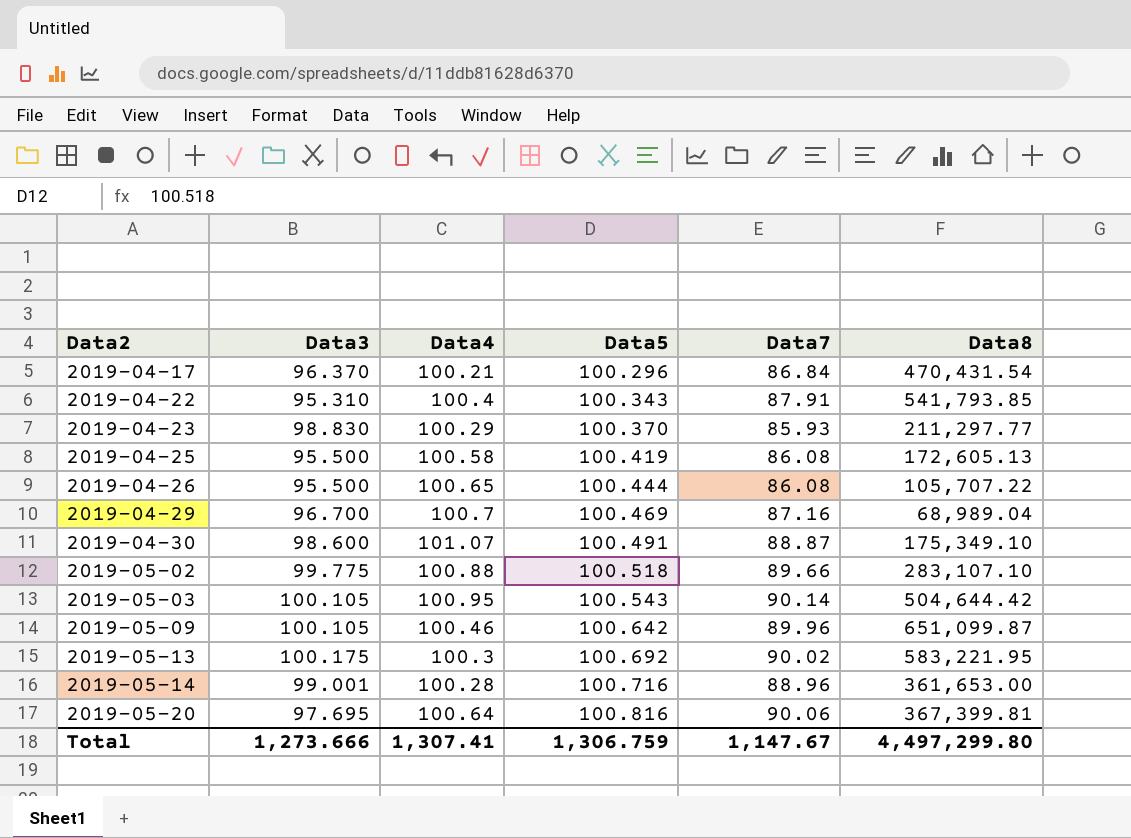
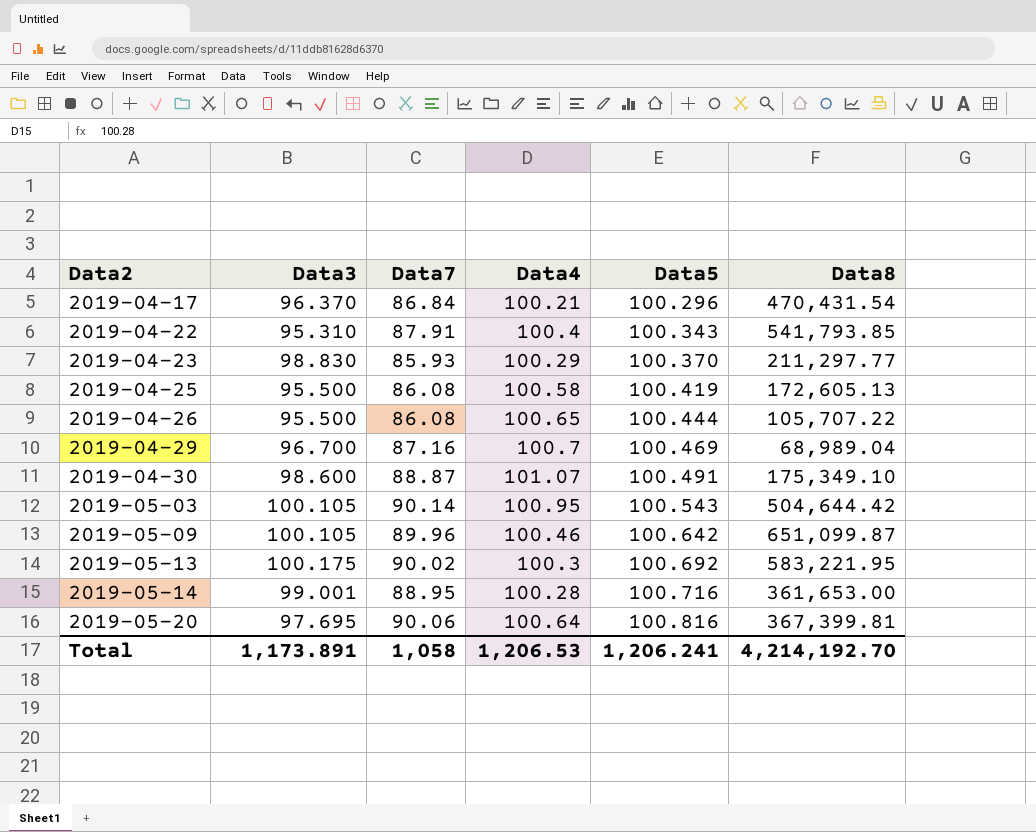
column Data7 | position: 5 -> 3
row 2019-05-02: 99.775 | 100.88 | 100.518 | 89.66 | 283,107.10 -> none
2019-05-14 | Data7: 88.96 -> 88.95
Total | Data3: 1,273.666 -> 1,173.891
Total | Data7: 1,147.67 -> 1,058
Total | Data4: 1,307.41 -> 1,206.53
Total | Data5: 1,306.759 -> 1,206.241
Total | Data8: 4,497,299.80 -> 4,214,192.70

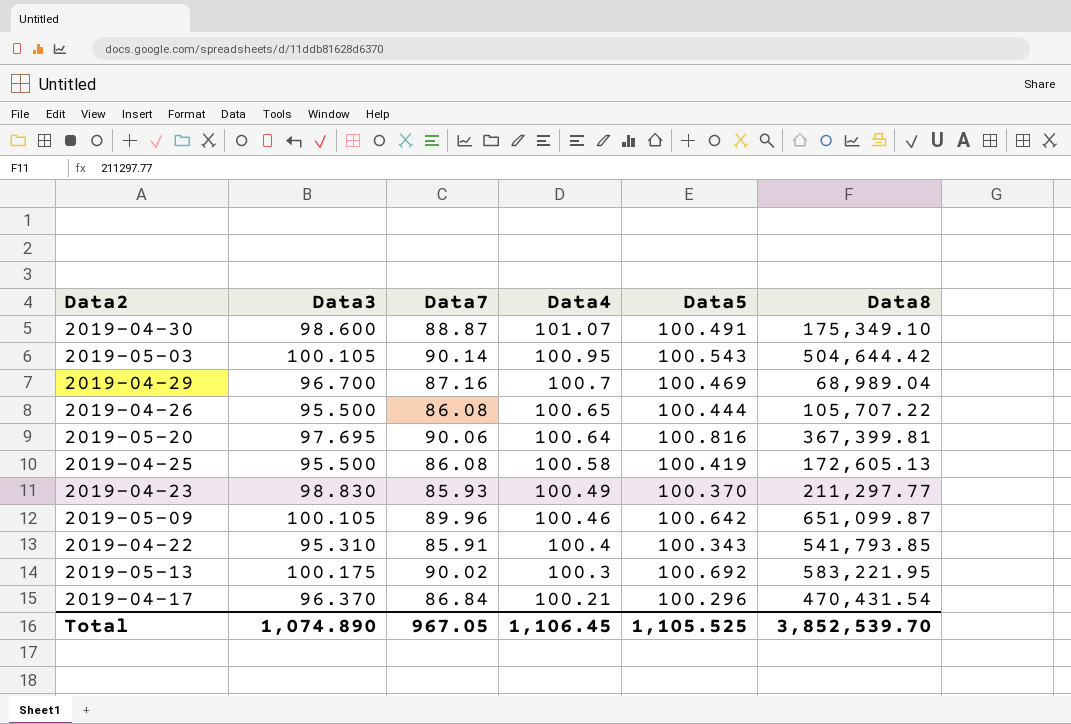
row order: Data2 ascending -> Data4 descending
row 2019-05-14: 99.001 | 88.95 | 100.28 | 100.716 | 361,653.00 -> none
2019-04-23 | Data4: 100.29 -> 100.49
2019-04-22 | Data7: 87.91 -> 85.91
Total | Data3: 1,173.891 -> 1,074.890
Total | Data7: 1,058 -> 967.05
Total | Data4: 1,206.53 -> 1,106.45
Total | Data5: 1,206.241 -> 1,105.525
Total | Data8: 4,214,192.70 -> 3,852,539.70

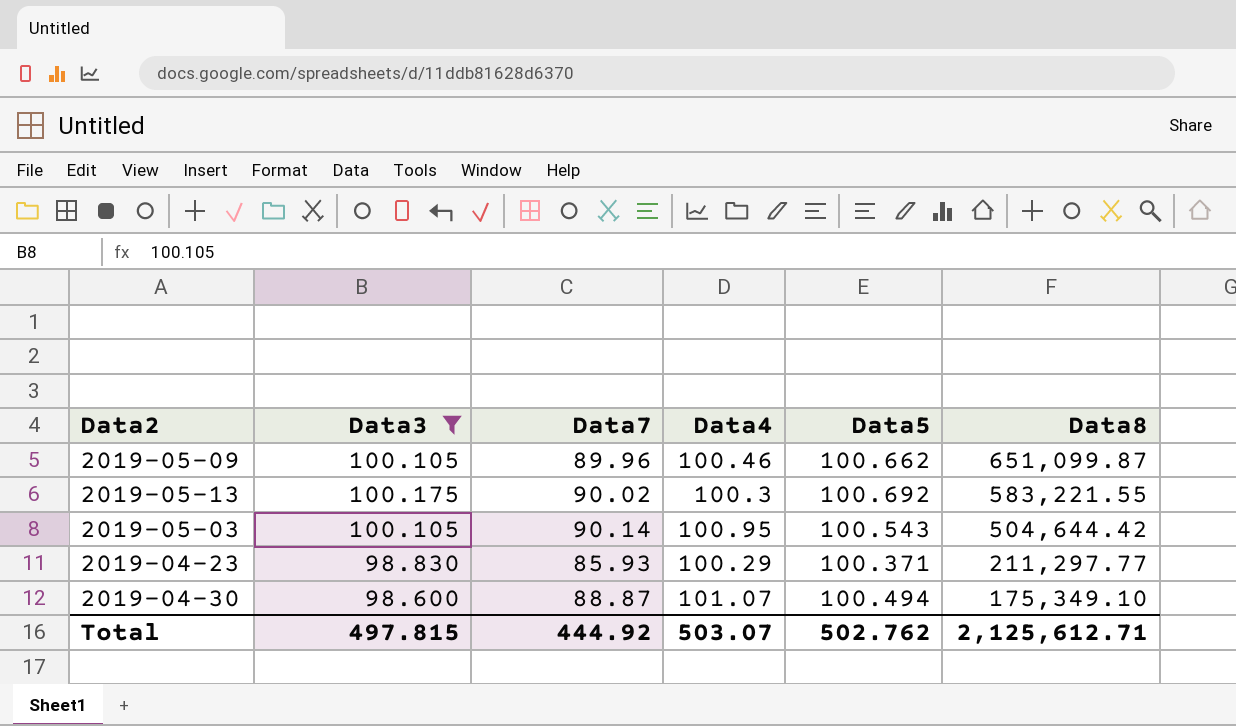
filter: none -> Data3 >= 98.600
row order: Data4 descending -> Data8 descending
2019-05-09 | Data5: 100.642 -> 100.662
2019-05-13 | Data8: 583,221.95 -> 583,221.55
2019-04-23 | Data4: 100.49 -> 100.29
2019-04-23 | Data5: 100.370 -> 100.371
2019-04-30 | Data5: 100.491 -> 100.494
Total | Data3: 1,074.890 -> 497.815
Total | Data7: 967.05 -> 444.92
Total | Data4: 1,106.45 -> 503.07
Total | Data5: 1,105.525 -> 502.762
Total | Data8: 3,852,539.70 -> 2,125,612.71

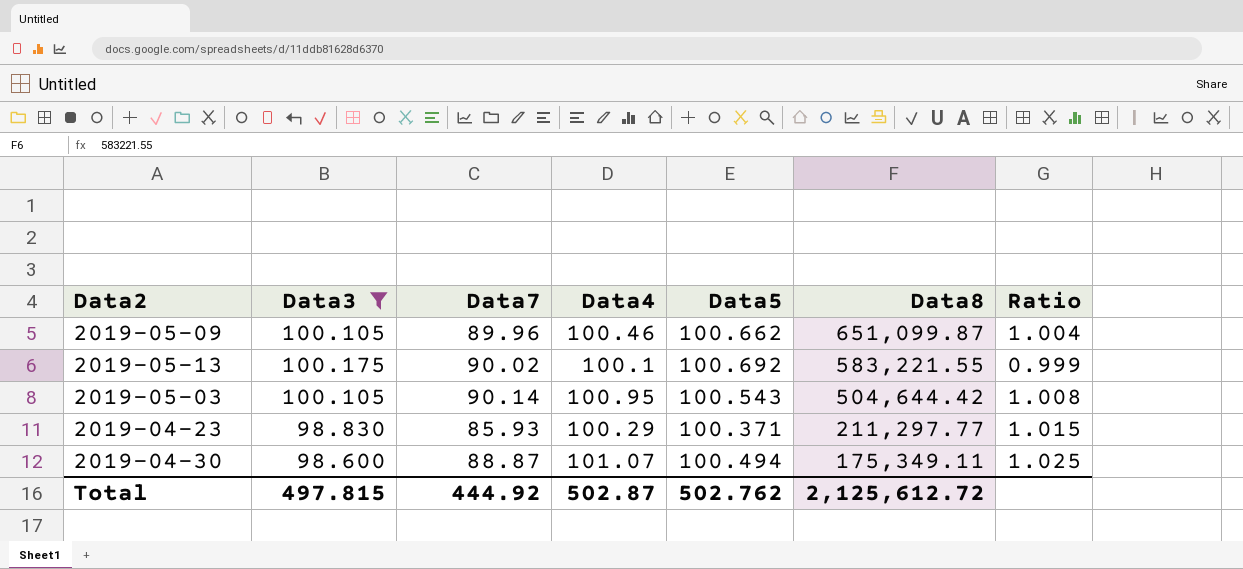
column Ratio | formula: none -> [Data4] / [Data3]
2019-05-13 | Data4: 100.3 -> 100.1
2019-04-30 | Data8: 175,349.10 -> 175,349.11
Total | Data4: 503.07 -> 502.87
Total | Data8: 2,125,612.71 -> 2,125,612.72

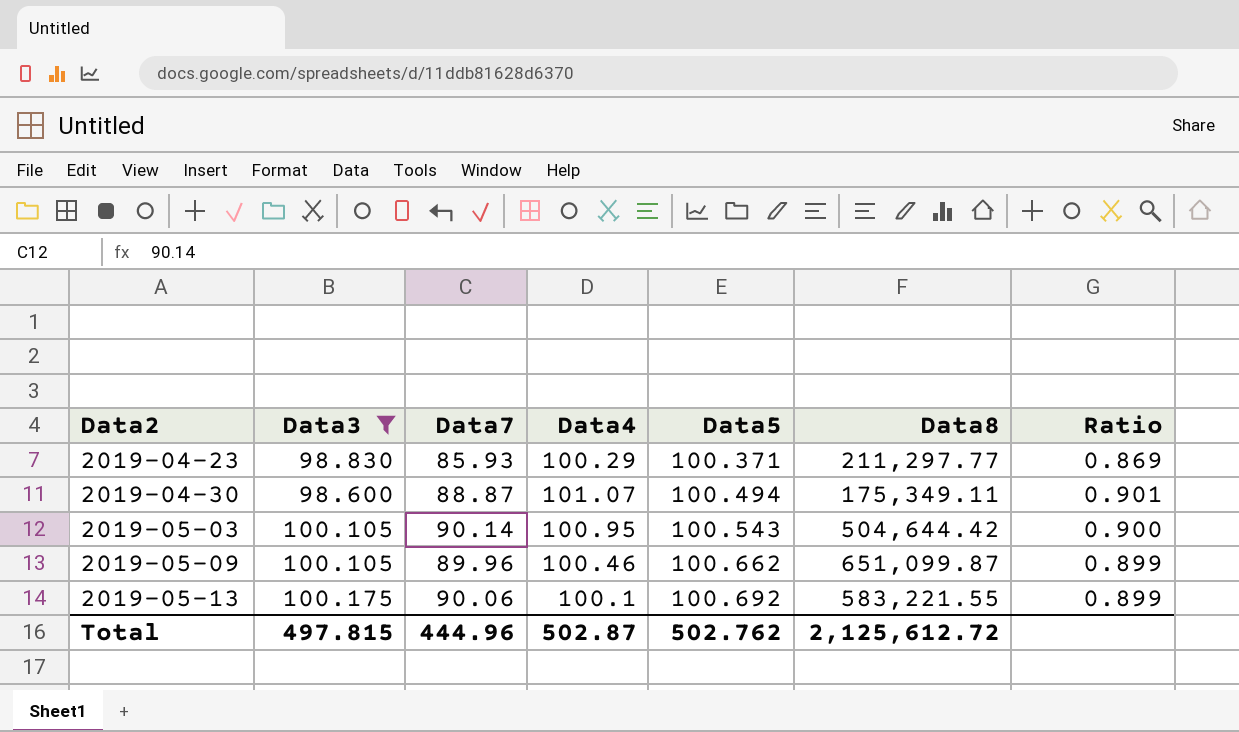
row order: Data8 descending -> Data2 ascending
column Ratio | formula: [Data4] / [Data3] -> [Data7] / [Data3]
2019-05-13 | Data7: 90.02 -> 90.06
Total | Data7: 444.92 -> 444.96

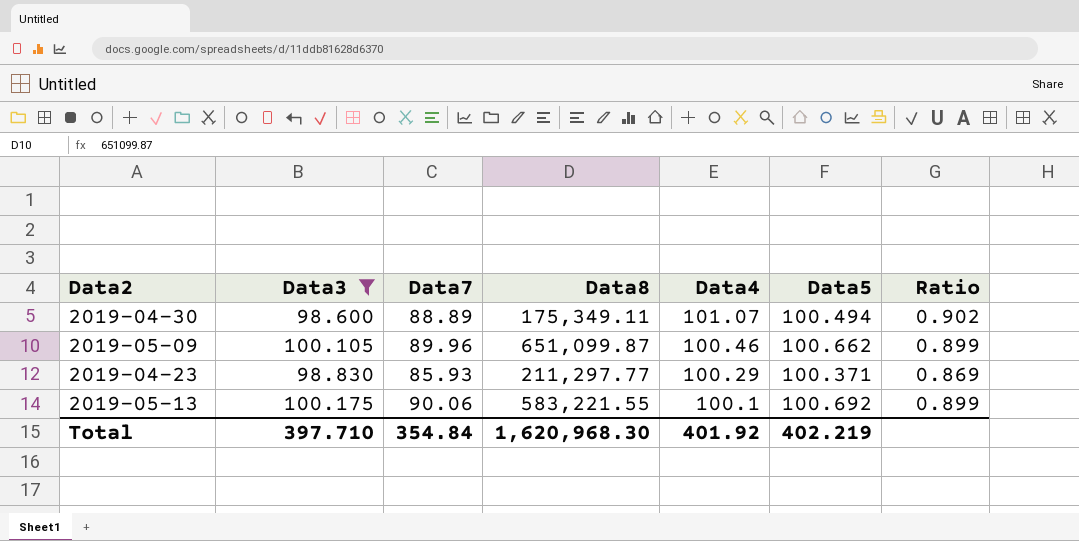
row order: Data2 ascending -> Data4 descending
column Data8 | position: 6 -> 4
row 2019-05-03: 100.105 | 90.14 | 100.95 | 100.543 | 504,644.42 | 0.900 -> none
2019-04-30 | Data7: 88.87 -> 88.89
2019-04-30 | Ratio: 0.901 -> 0.902
Total | Data3: 497.815 -> 397.710
Total | Data7: 444.96 -> 354.84
Total | Data8: 2,125,612.72 -> 1,620,968.30
Total | Data4: 502.87 -> 401.92
Total | Data5: 502.762 -> 402.219

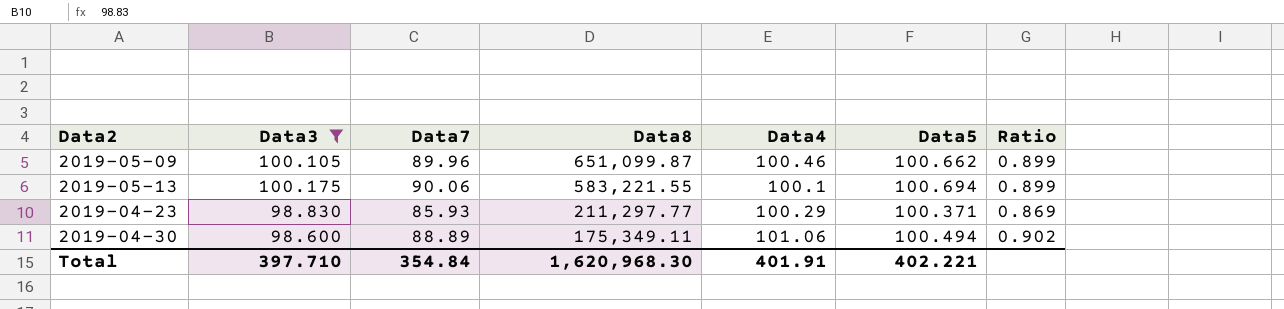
row order: Data4 descending -> Data8 descending
2019-05-13 | Data5: 100.692 -> 100.694
2019-04-30 | Data4: 101.07 -> 101.06
Total | Data4: 401.92 -> 401.91
Total | Data5: 402.219 -> 402.221

